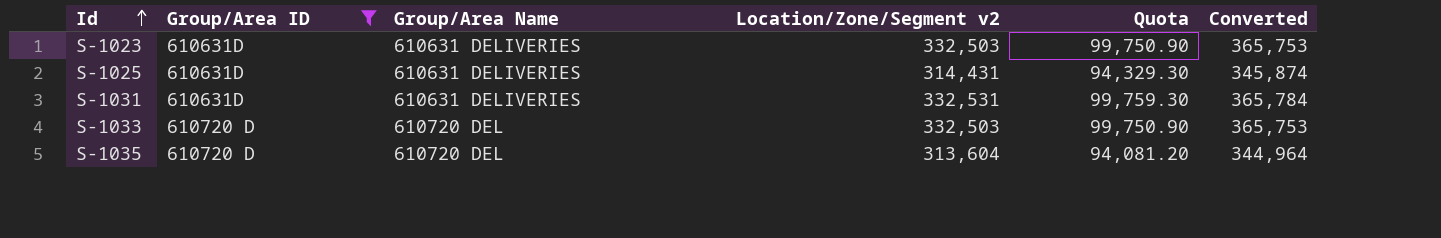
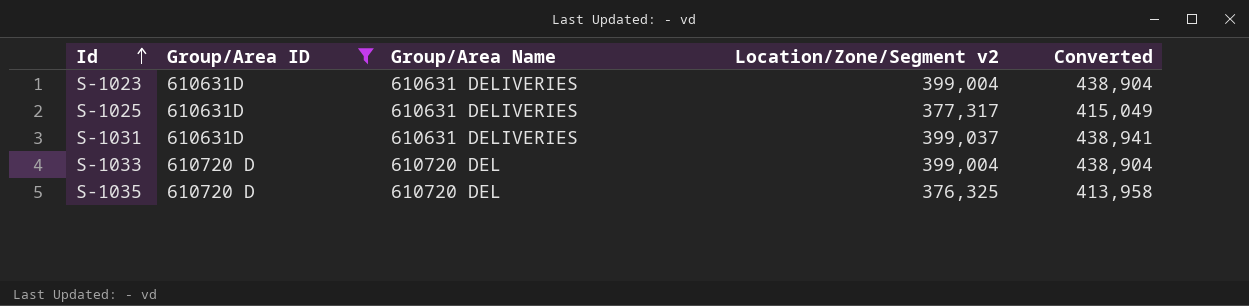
column Quota | formula: [Location/Zone/Segment v2] * 0.3 -> none
S-1023 | Location/Zone/Segment v2: 332,503 -> 399,004
S-1023 | Converted: 365,753 -> 438,904
S-1025 | Location/Zone/Segment v2: 314,431 -> 377,317
S-1025 | Converted: 345,874 -> 415,049
S-1031 | Location/Zone/Segment v2: 332,531 -> 399,037
S-1031 | Converted: 365,784 -> 438,941
S-1033 | Location/Zone/Segment v2: 332,503 -> 399,004
S-1033 | Converted: 365,753 -> 438,904
S-1035 | Location/Zone/Segment v2: 313,604 -> 376,325
S-1035 | Converted: 344,964 -> 413,958

